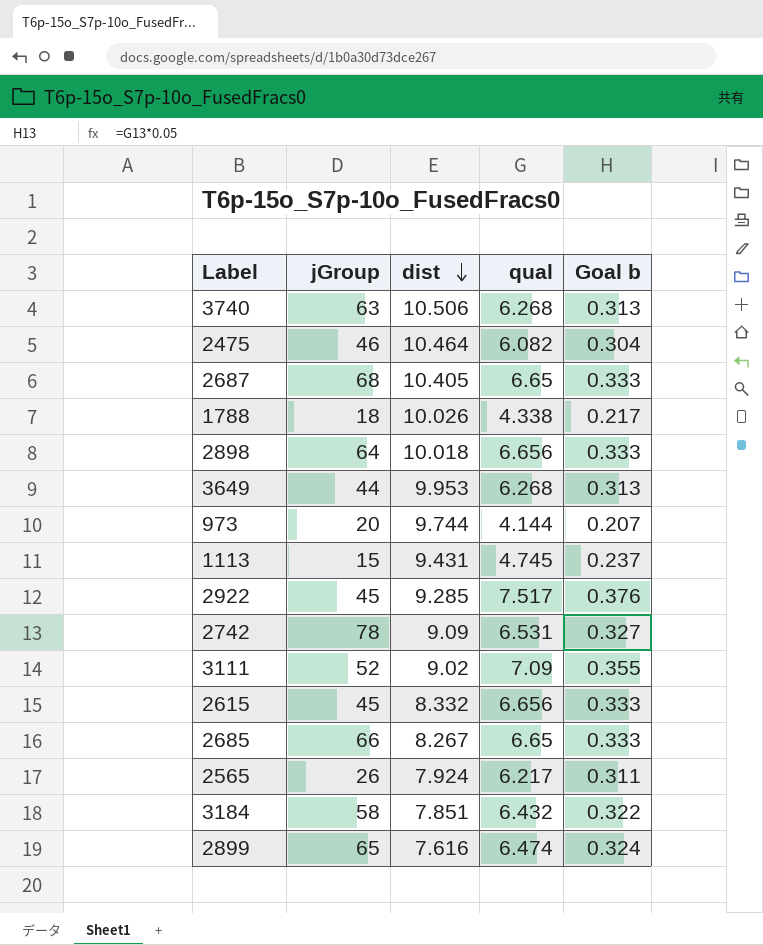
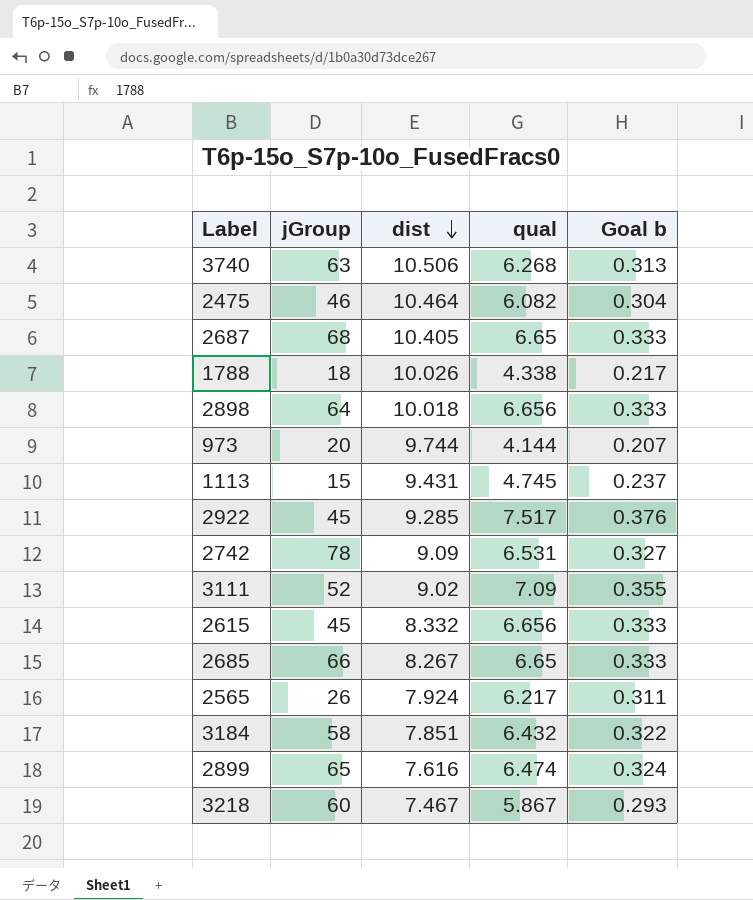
row 3649: 44 | 9.953 | 6.268 | 0.313 -> none
row 3218: none -> 60 | 7.467 | 5.867 | 0.293

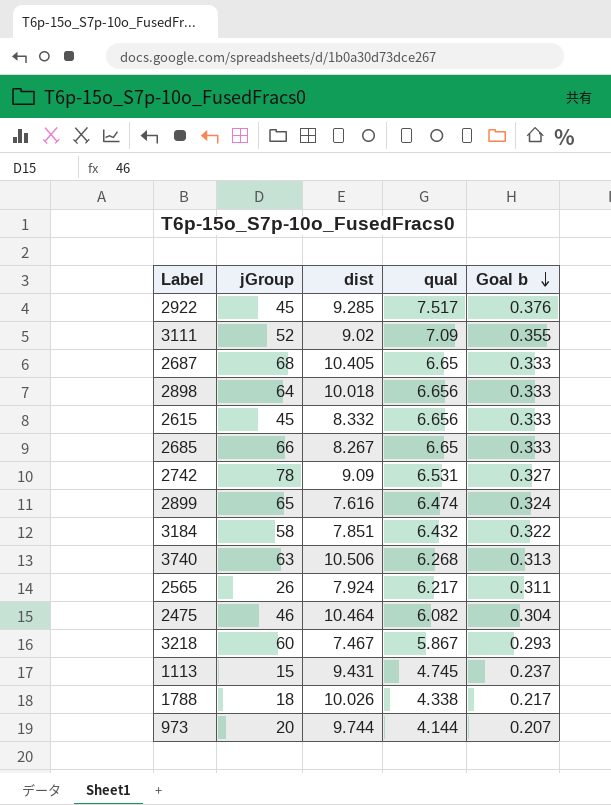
row order: dist descending -> Goal b descending

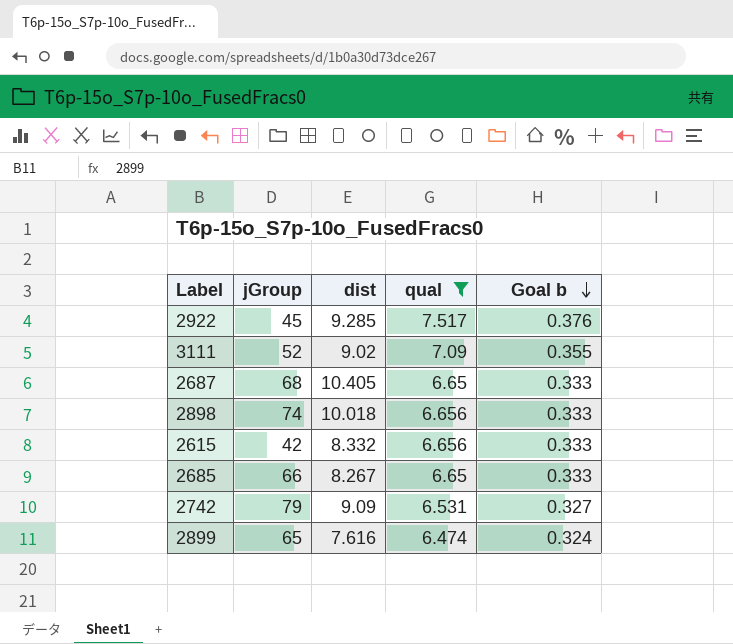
filter: none -> qual >= 6.474
2898 | jGroup: 64 -> 74
2615 | jGroup: 45 -> 42
2742 | jGroup: 78 -> 79

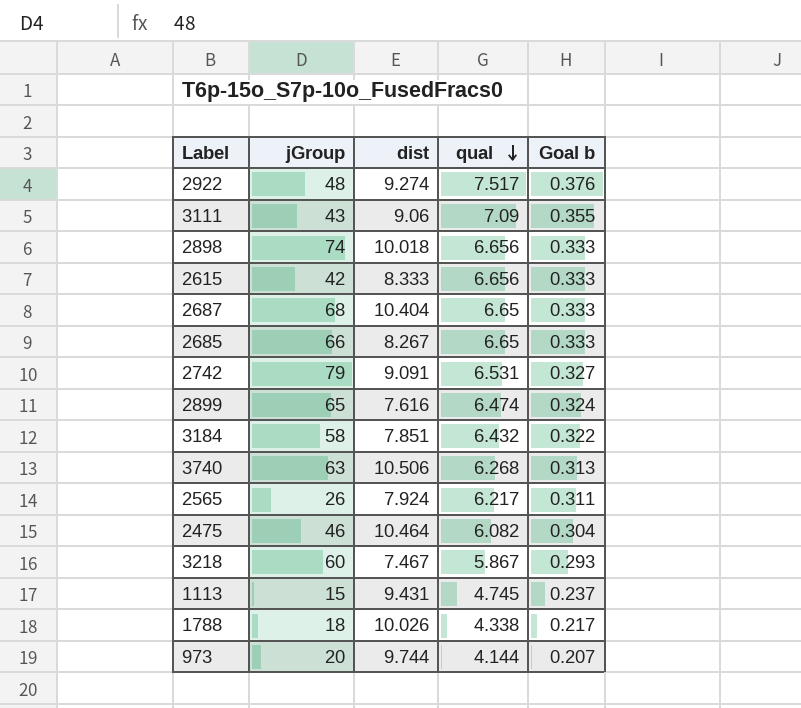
filter: qual >= 6.474 -> none
row order: Goal b descending -> qual descending
2922 | jGroup: 45 -> 48
2922 | dist: 9.285 -> 9.274
3111 | jGroup: 52 -> 43
3111 | dist: 9.02 -> 9.06
2615 | dist: 8.332 -> 8.333
2687 | dist: 10.405 -> 10.404
2742 | dist: 9.09 -> 9.091

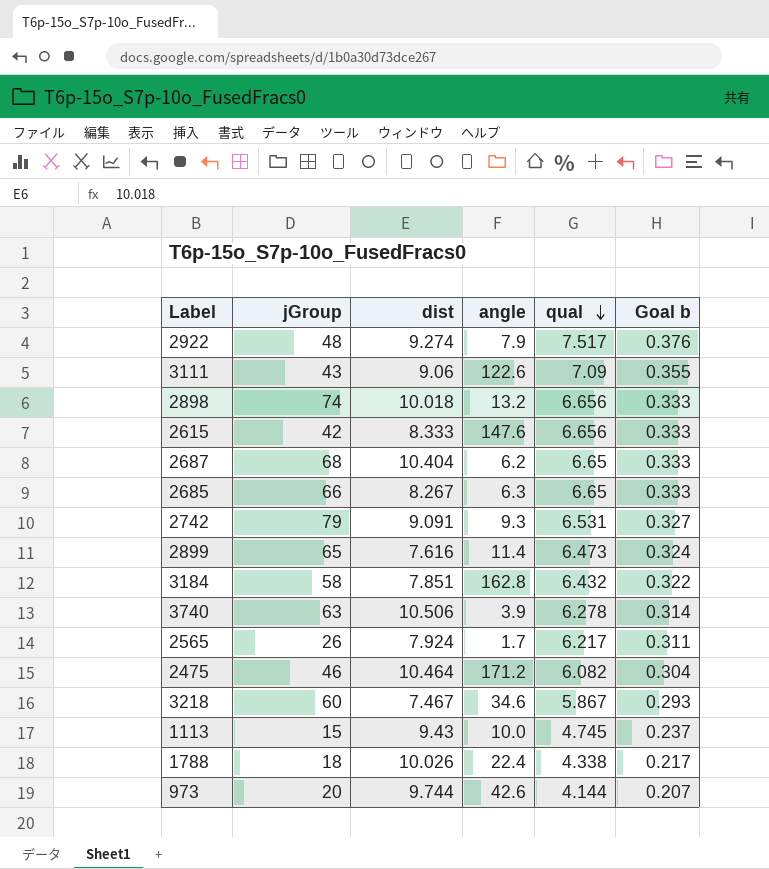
column angle | position: none -> 4
2899 | qual: 6.474 -> 6.473
3740 | qual: 6.268 -> 6.278
3740 | Goal b: 0.313 -> 0.314
1113 | dist: 9.431 -> 9.43

